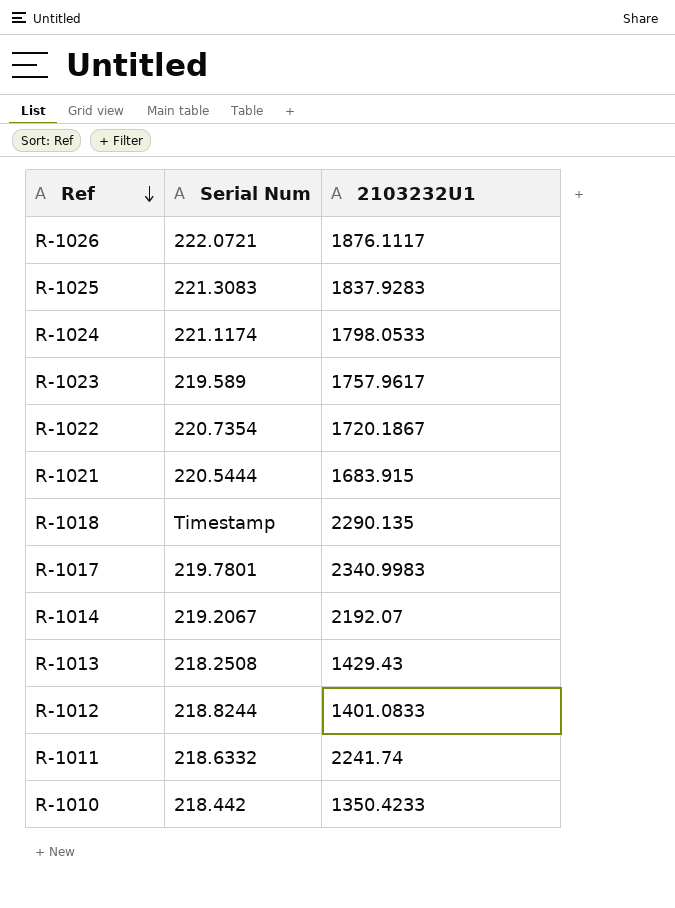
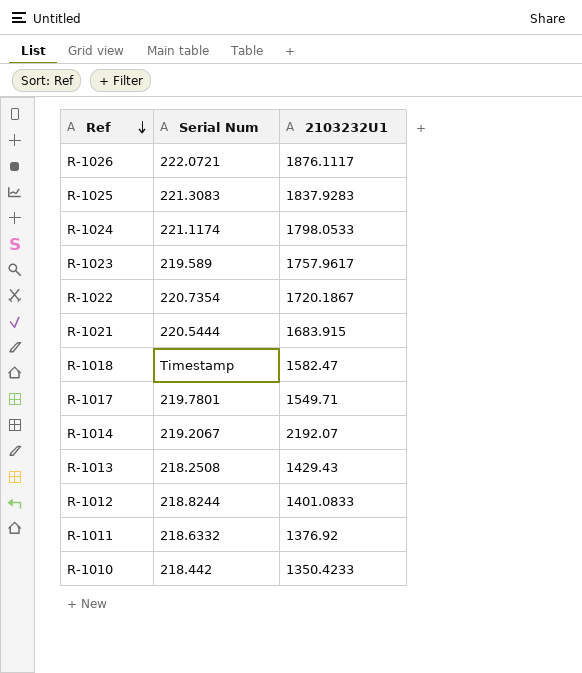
R-1018 | 2103232U1: 2290.135 -> 1582.47
R-1017 | 2103232U1: 2340.9983 -> 1549.71
R-1011 | 2103232U1: 2241.74 -> 1376.92

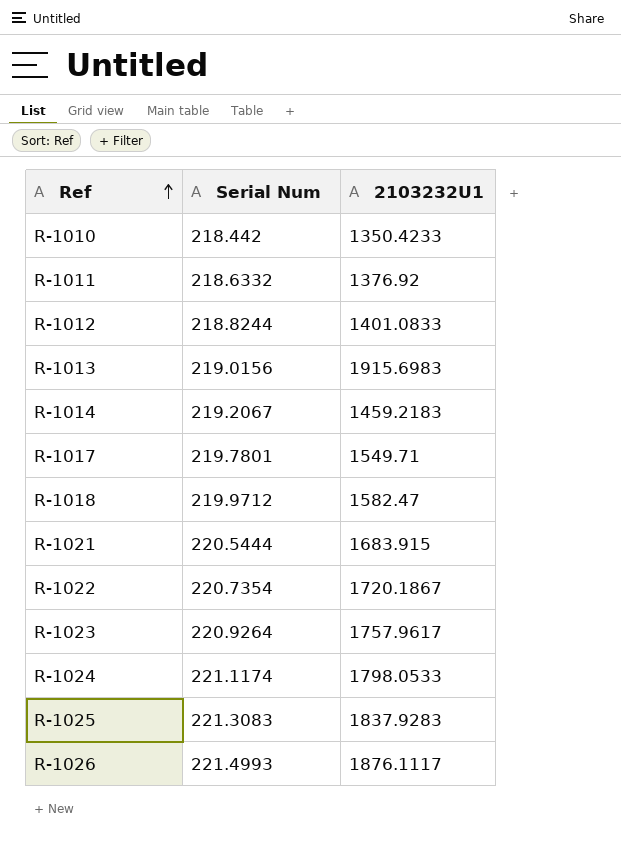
row order: Ref descending -> Ref ascending
R-1013 | Serial Num: 218.2508 -> 219.0156
R-1013 | 2103232U1: 1429.43 -> 1915.6983
R-1014 | 2103232U1: 2192.07 -> 1459.2183
R-1018 | Serial Num: Timestamp -> 219.9712
R-1023 | Serial Num: 219.589 -> 220.9264
R-1026 | Serial Num: 222.0721 -> 221.4993

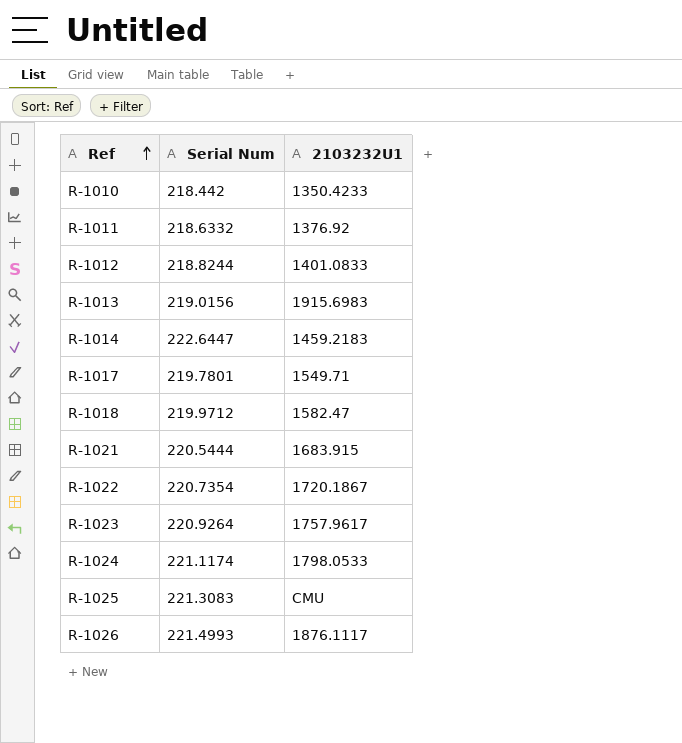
R-1014 | Serial Num: 219.2067 -> 222.6447
R-1025 | 2103232U1: 1837.9283 -> CMU

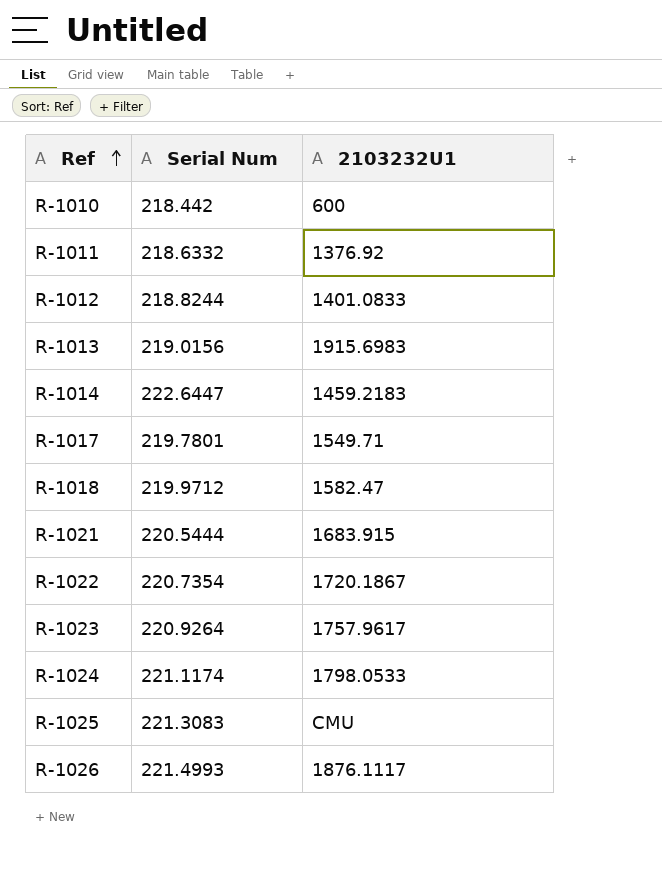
R-1010 | 2103232U1: 1350.4233 -> 600

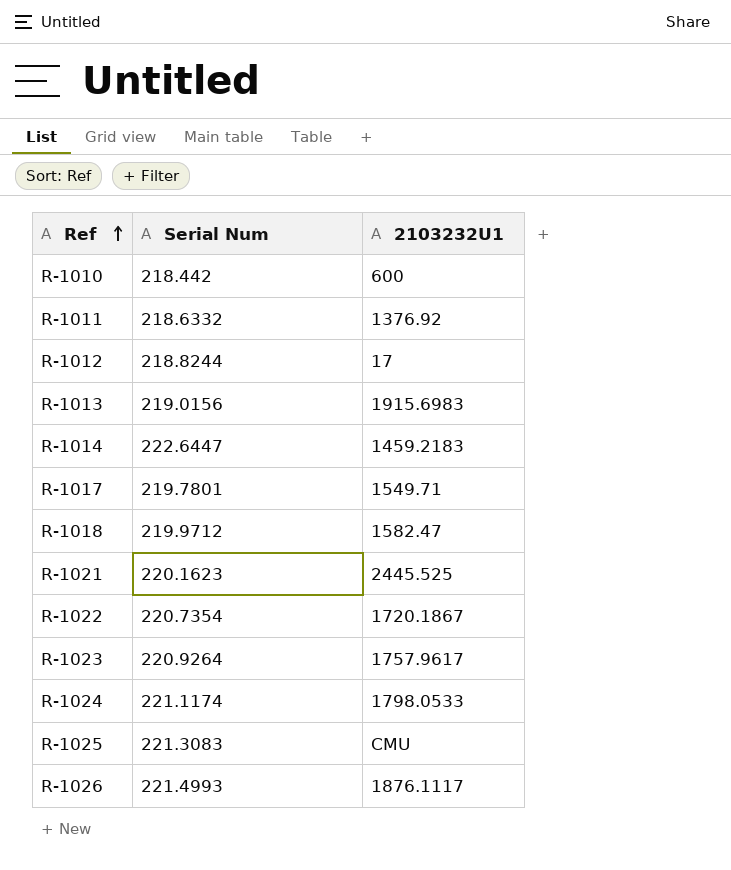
R-1012 | 2103232U1: 1401.0833 -> 17
R-1021 | Serial Num: 220.5444 -> 220.1623
R-1021 | 2103232U1: 1683.915 -> 2445.525

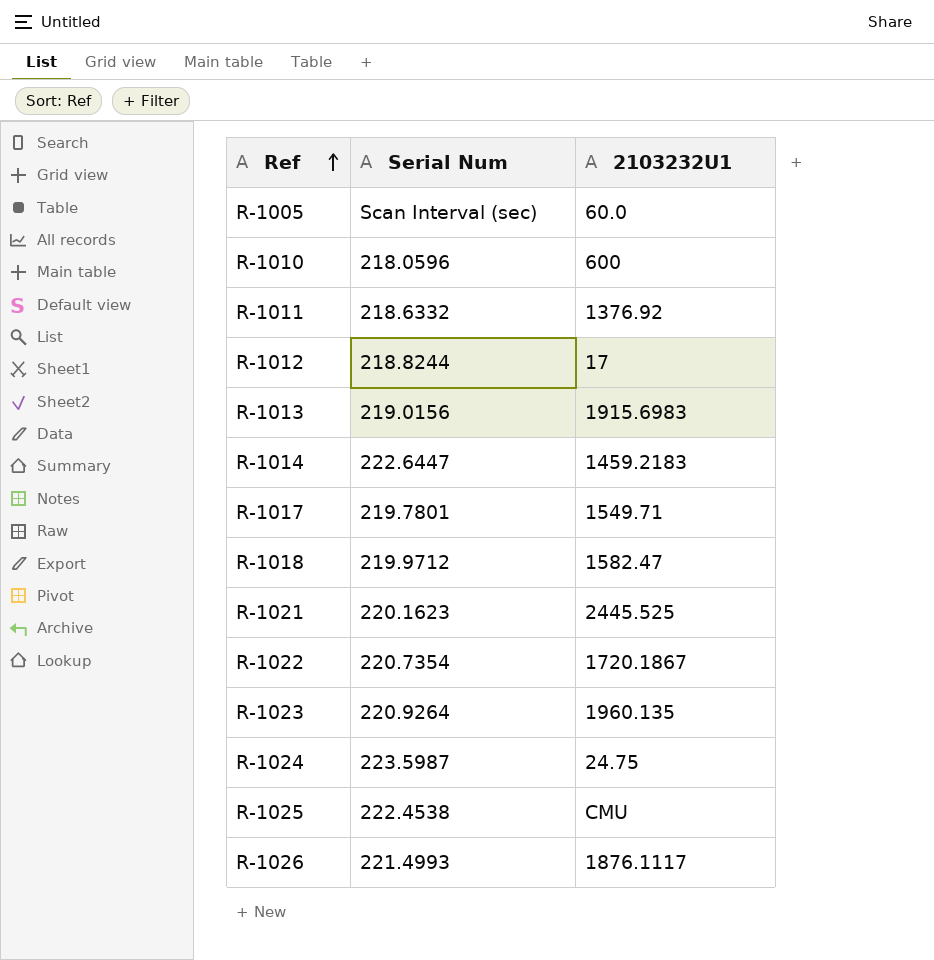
row R-1005: none -> Scan Interval (sec) | 60.0
R-1010 | Serial Num: 218.442 -> 218.0596
R-1023 | 2103232U1: 1757.9617 -> 1960.135
R-1024 | Serial Num: 221.1174 -> 223.5987
R-1024 | 2103232U1: 1798.0533 -> 24.75
R-1025 | Serial Num: 221.3083 -> 222.4538

